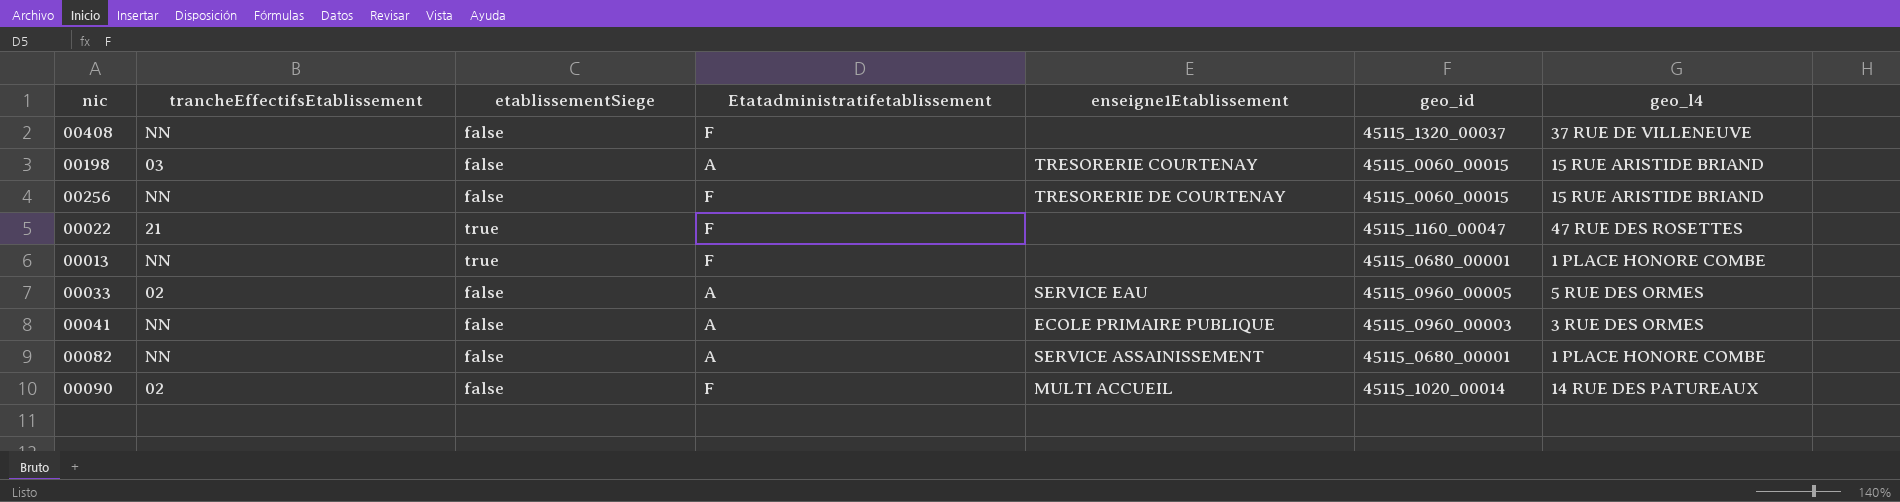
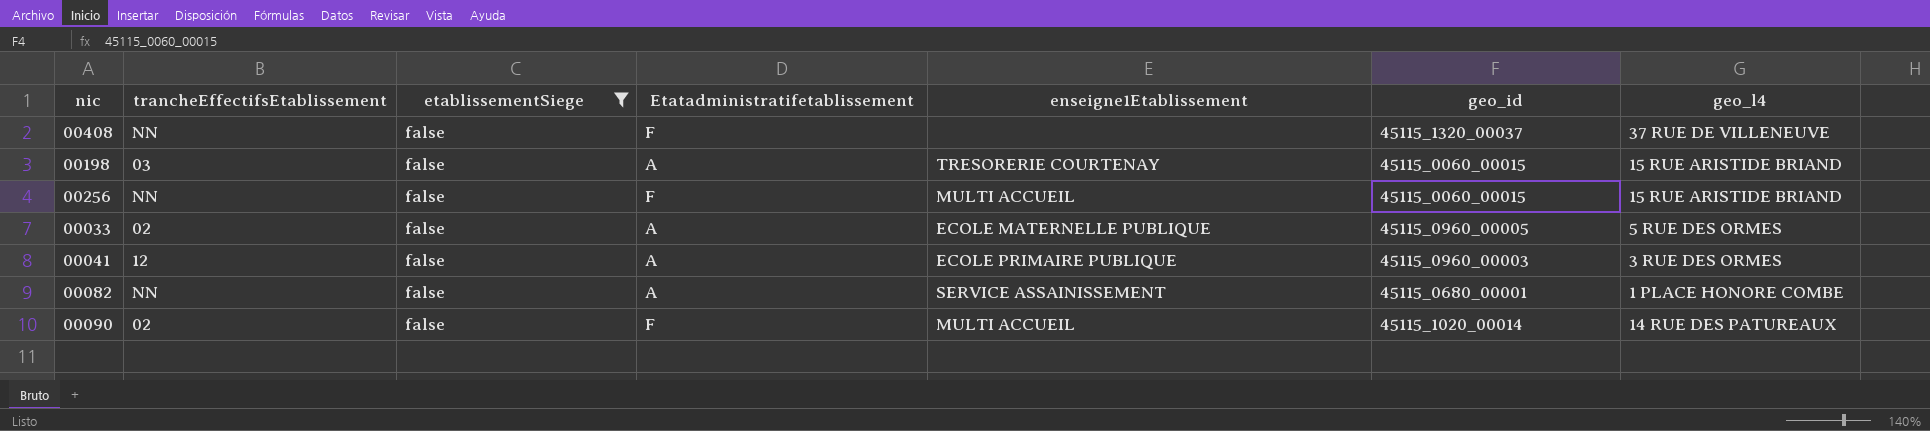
filter: none -> etablissementSiege = false
00256 | enseigne1Etablissement: TRESORERIE DE COURTENAY -> MULTI ACCUEIL
00033 | enseigne1Etablissement: SERVICE EAU -> ECOLE MATERNELLE PUBLIQUE
00041 | trancheEffectifsEtablissement: NN -> 12

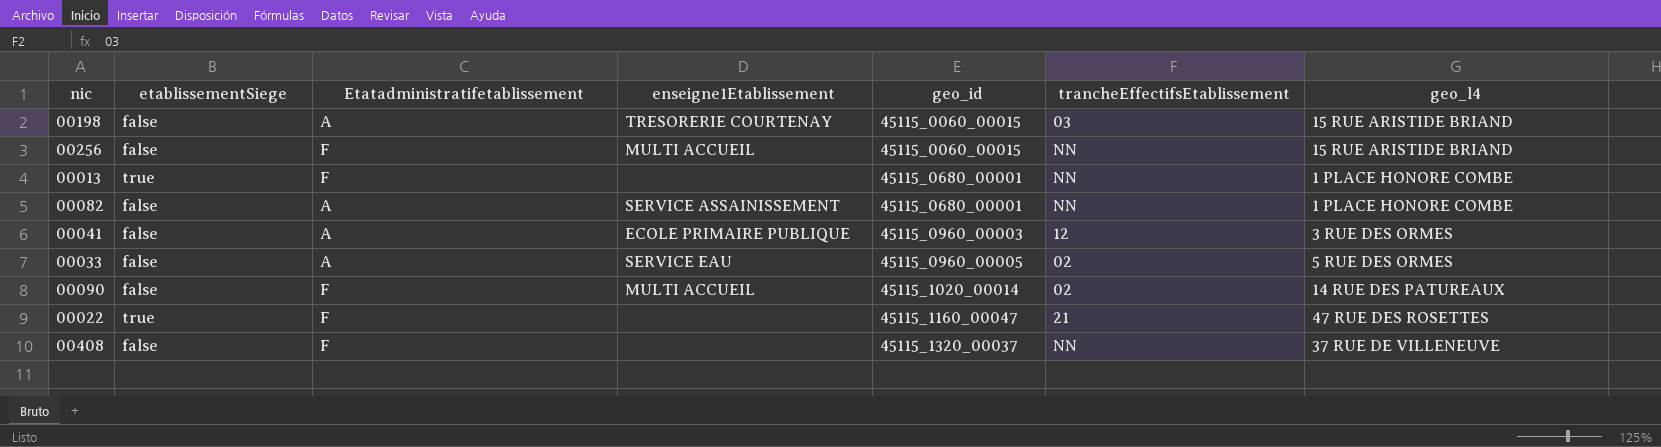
filter: etablissementSiege = false -> none
row order: none -> geo_id ascending
column trancheEffectifsEtablissement | position: 2 -> 6
00033 | enseigne1Etablissement: ECOLE MATERNELLE PUBLIQUE -> SERVICE EAU

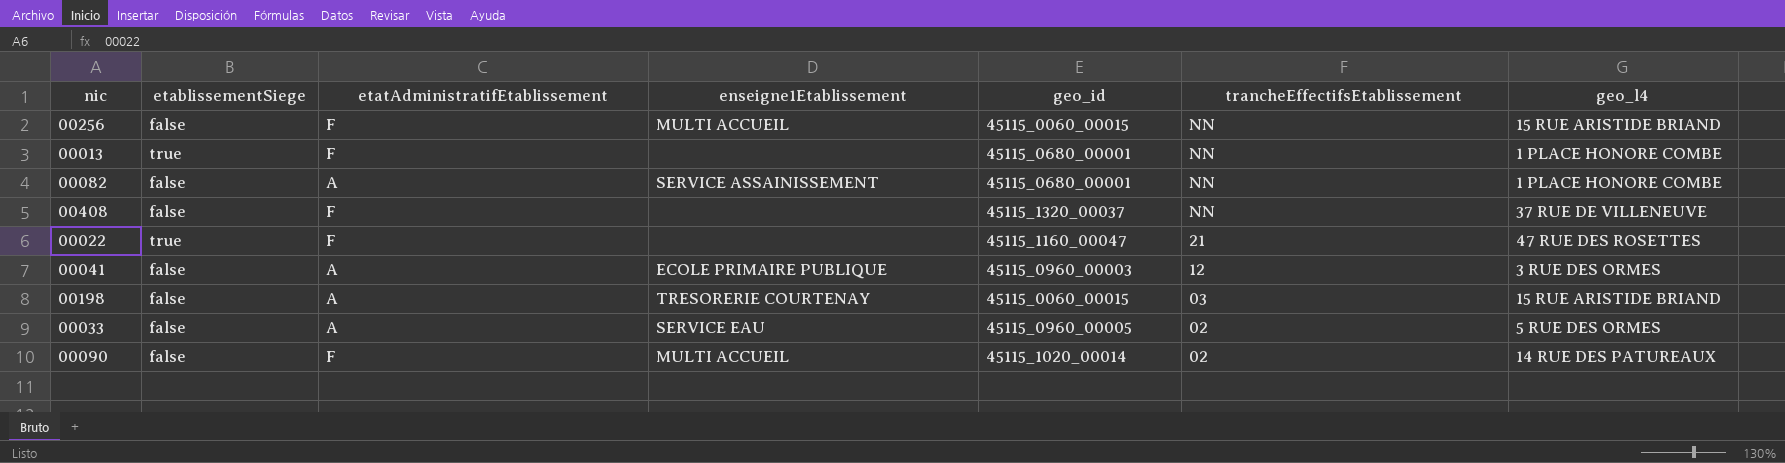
row order: geo_id ascending -> trancheEffectifsEtablissement descending
column name: Etatadministratifetablissement -> etatAdministratifEtablissement

